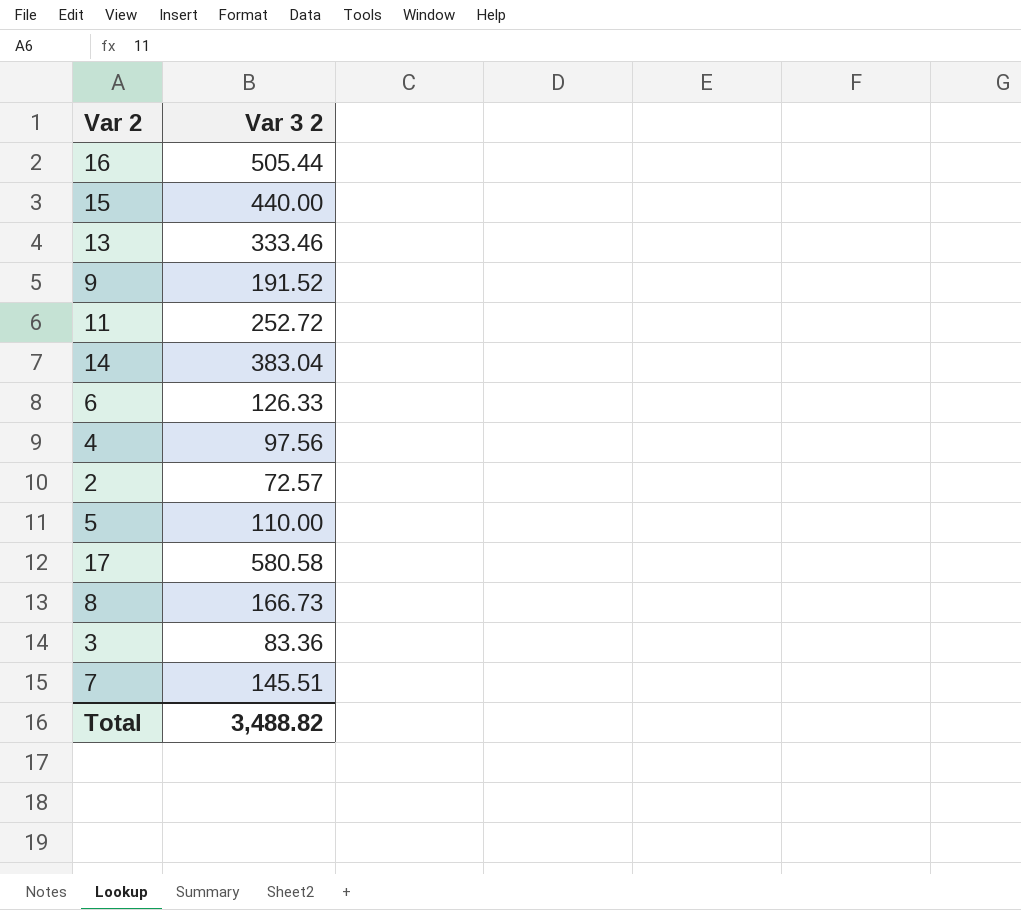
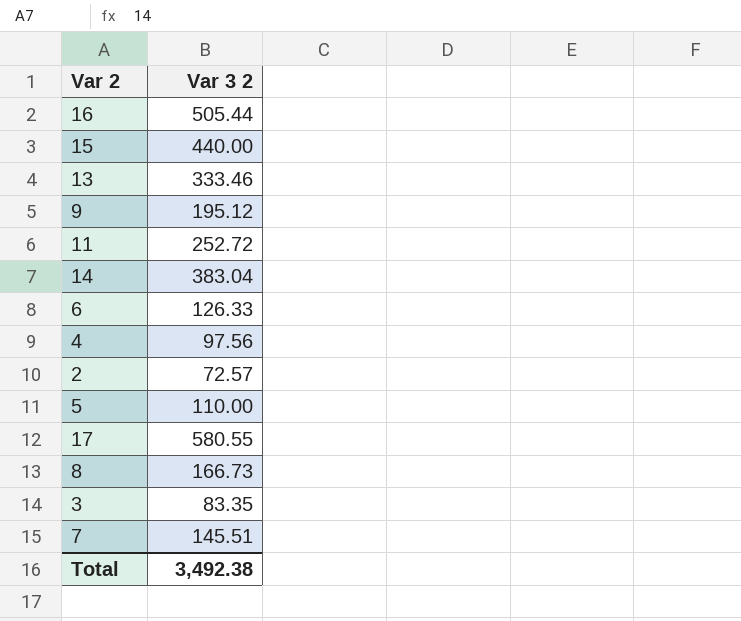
9 | Var 3 2: 191.52 -> 195.12
17 | Var 3 2: 580.58 -> 580.55
3 | Var 3 2: 83.36 -> 83.35
Total | Var 3 2: 3,488.82 -> 3,492.38

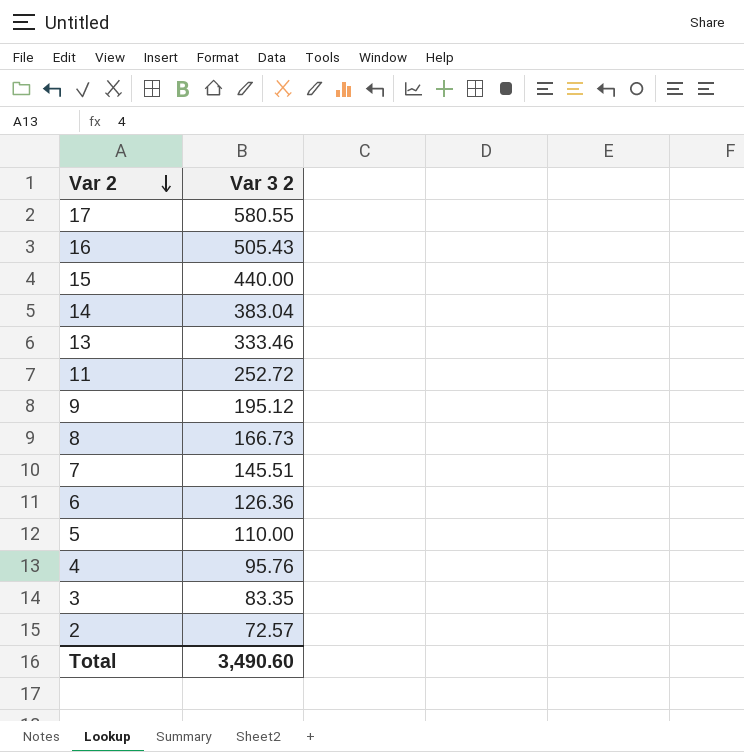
row order: none -> Var 2 descending
16 | Var 3 2: 505.44 -> 505.43
6 | Var 3 2: 126.33 -> 126.36
4 | Var 3 2: 97.56 -> 95.76
Total | Var 3 2: 3,492.38 -> 3,490.60

